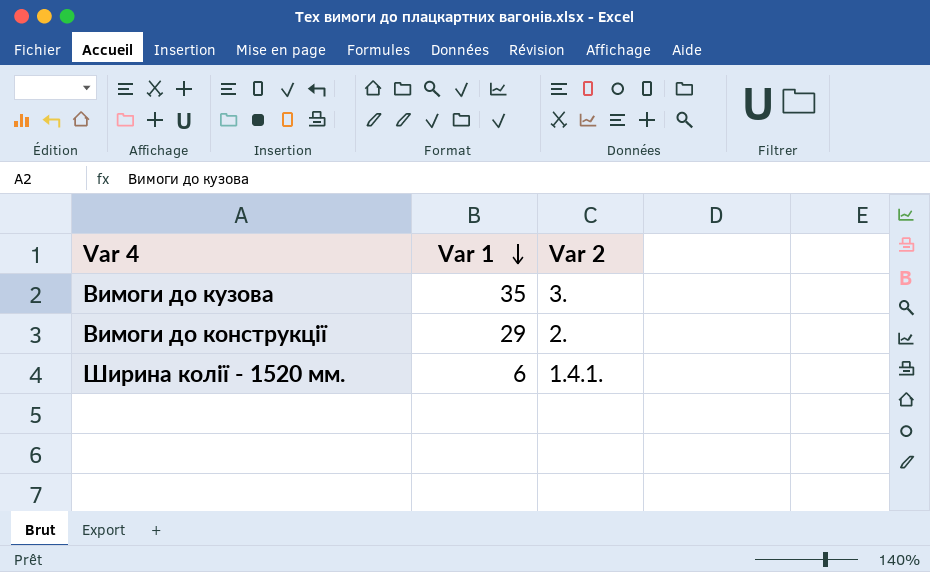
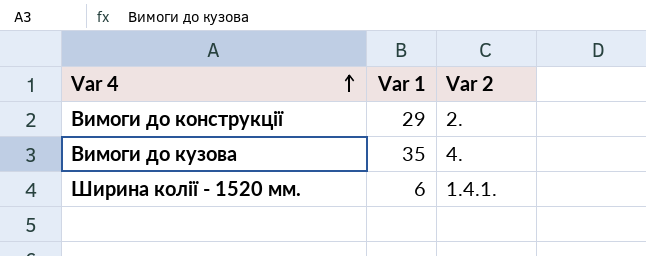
row order: Var 1 descending -> Var 4 ascending
Вимоги до кузова | Var 2: 3. -> 4.

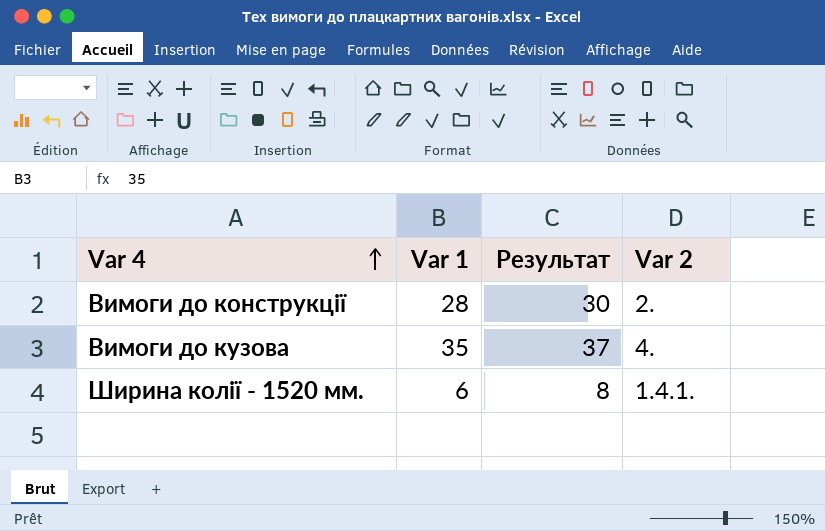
column Результат | formula: none -> [Var 1] + 2
Вимоги до конструкції | Var 1: 29 -> 28

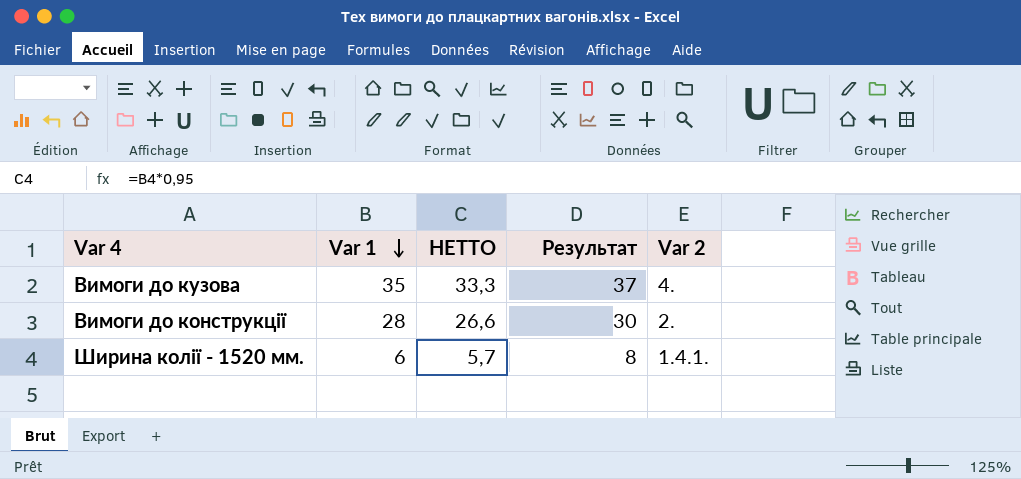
row order: Var 4 ascending -> Var 1 descending
column НЕТТО | formula: none -> [Var 1] * 0,95

